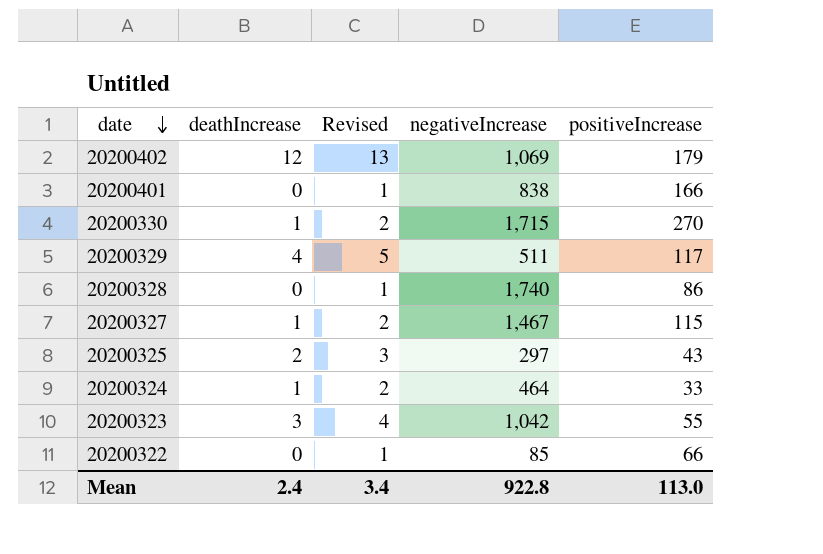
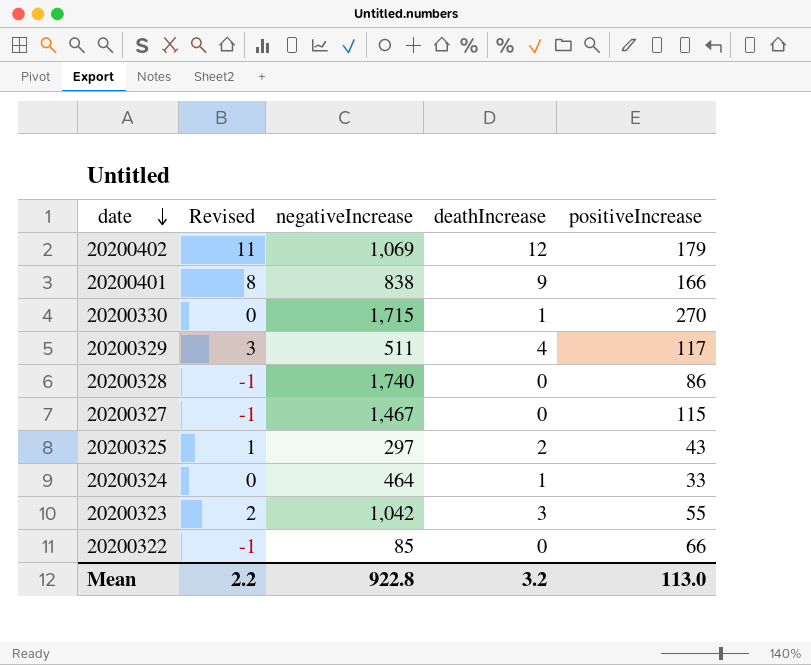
column Revised | formula: [deathIncrease] + 1 -> [deathIncrease] - 1
column deathIncrease | position: 2 -> 4
20200401 | deathIncrease: 0 -> 9
20200327 | deathIncrease: 1 -> 0
Mean | Revised: 3.4 -> 2.2
Mean | deathIncrease: 2.4 -> 3.2

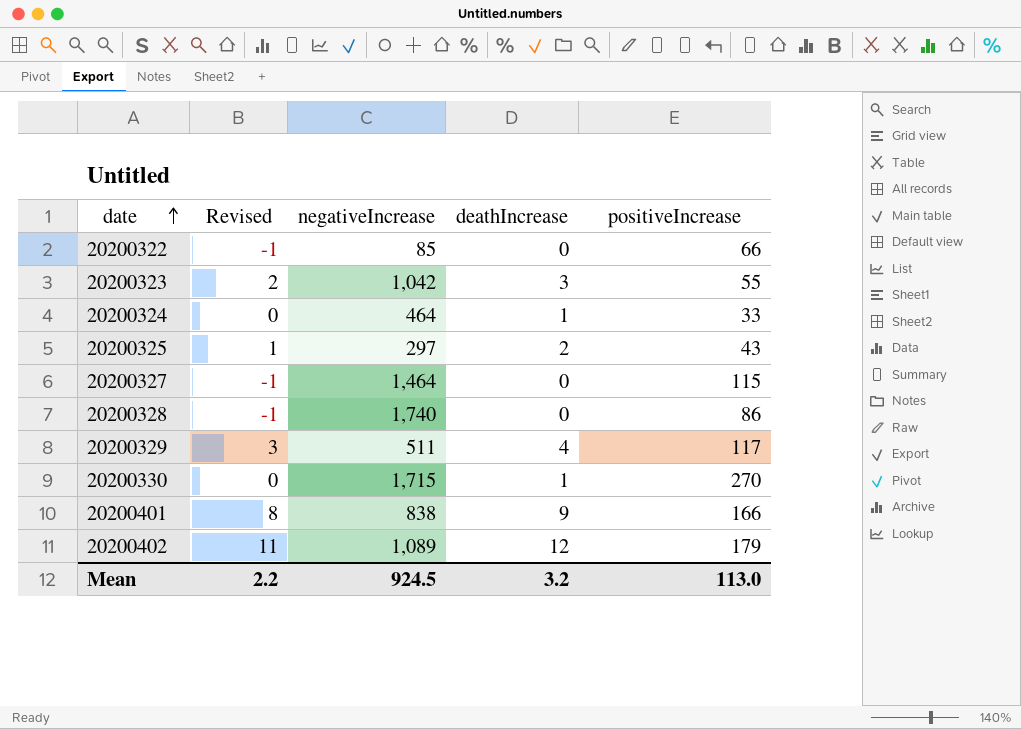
row order: date descending -> date ascending
20200327 | negativeIncrease: 1,467 -> 1,464
20200402 | negativeIncrease: 1,069 -> 1,089
Mean | negativeIncrease: 922.8 -> 924.5

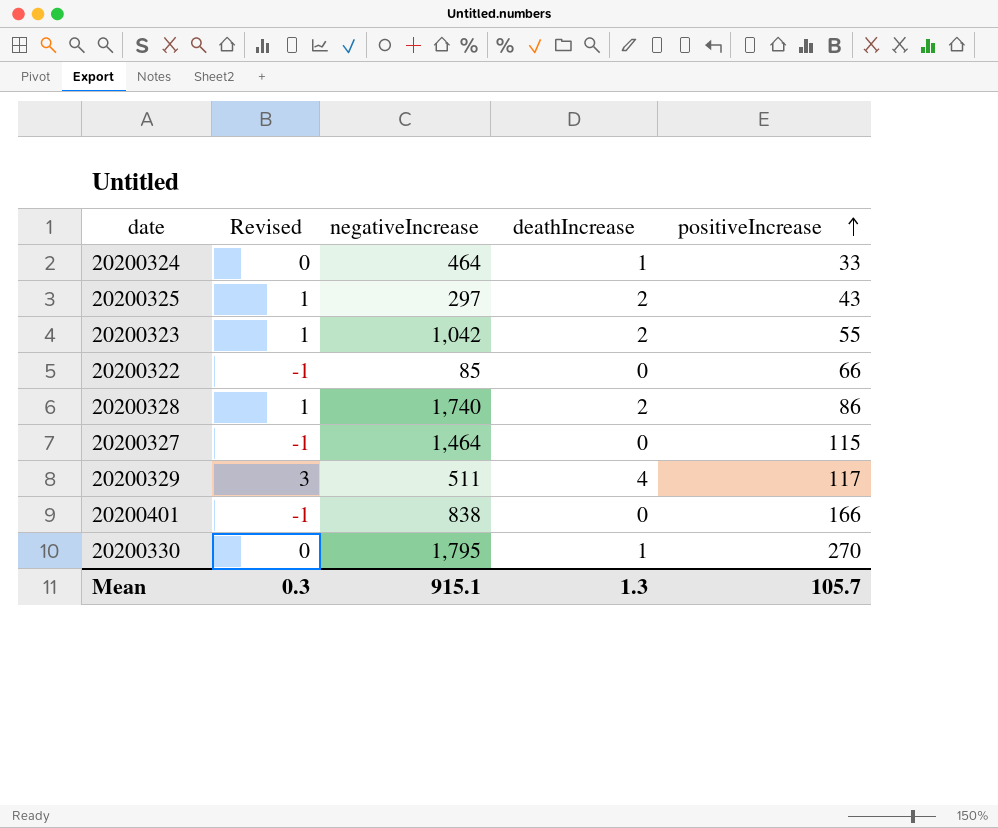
row order: date ascending -> positiveIncrease ascending
row 20200402: 11 | 1,089 | 12 | 179 -> none
20200323 | Revised: 2 -> 1
20200323 | deathIncrease: 3 -> 2
20200328 | Revised: -1 -> 1
20200328 | deathIncrease: 0 -> 2
20200401 | Revised: 8 -> -1
20200401 | deathIncrease: 9 -> 0
20200330 | negativeIncrease: 1,715 -> 1,795
Mean | Revised: 2.2 -> 0.3
Mean | negativeIncrease: 924.5 -> 915.1
Mean | deathIncrease: 3.2 -> 1.3
Mean | positiveIncrease: 113.0 -> 105.7

